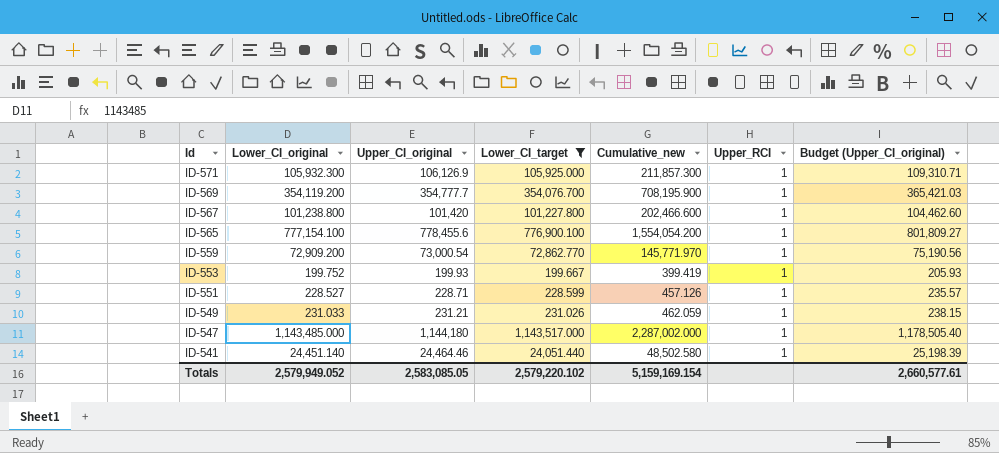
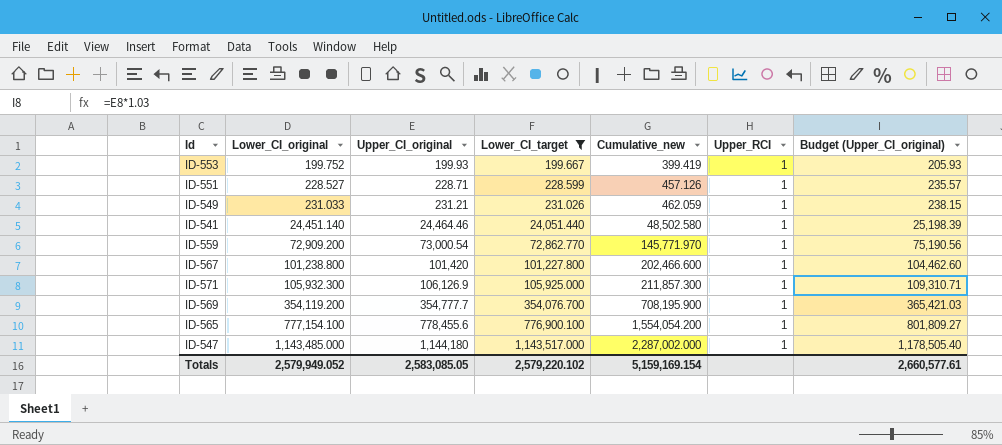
row order: Id descending -> Lower_CI_original ascending

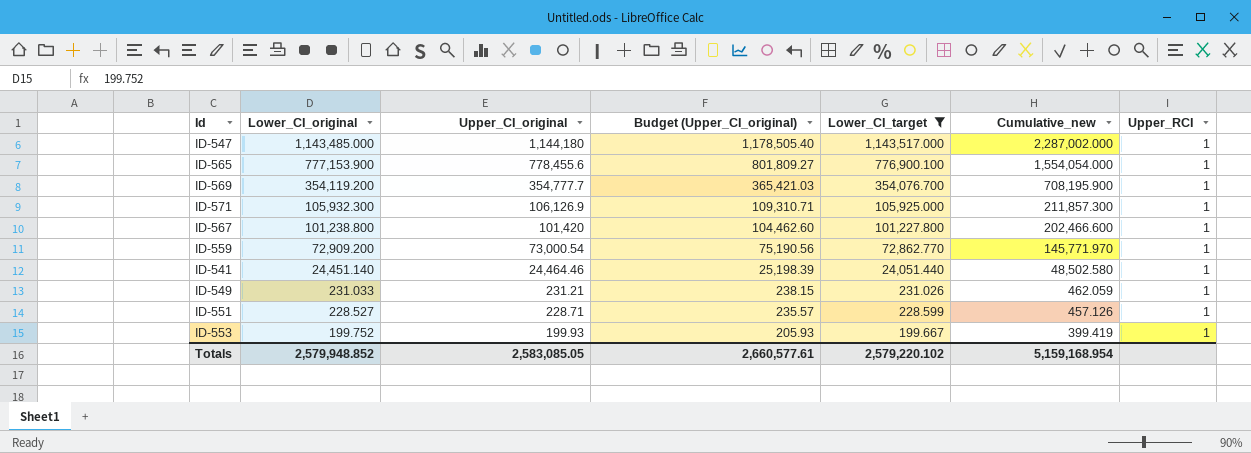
row order: Lower_CI_original ascending -> Lower_CI_original descending
column Budget (Upper_CI_original) | position: 7 -> 4
ID-565 | Lower_CI_original: 777,154.100 -> 777,153.900
ID-565 | Cumulative_new: 1,554,054.200 -> 1,554,054.000
Totals | Lower_CI_original: 2,579,949.052 -> 2,579,948.852
Totals | Cumulative_new: 5,159,169.154 -> 5,159,168.954

